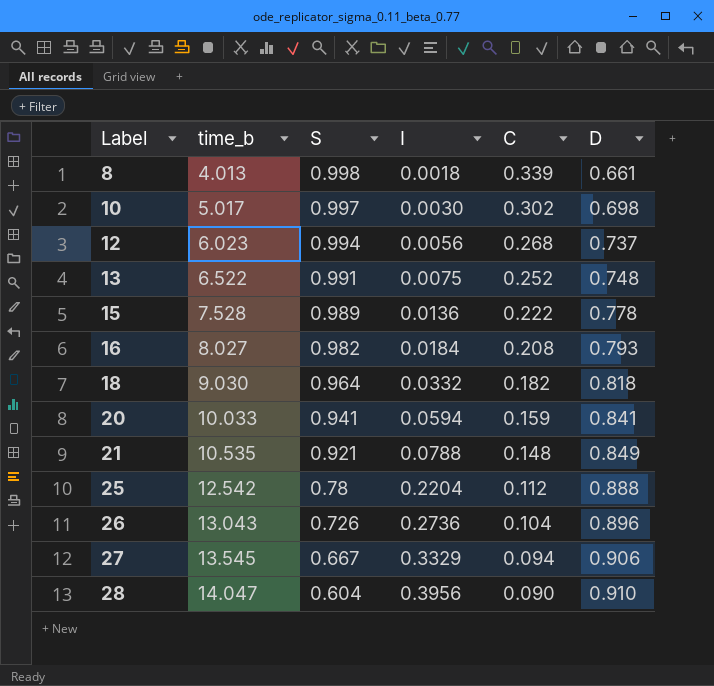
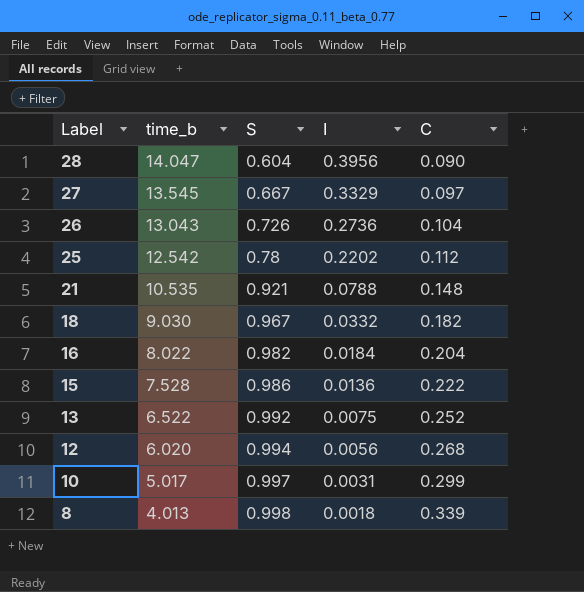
row order: Label ascending -> Label descending
column D | position: 6 -> none
row 20: 10.033 | 0.941 | 0.0594 | 0.159 | 0.841 -> none
27 | C: 0.094 -> 0.097
25 | I: 0.2204 -> 0.2202
18 | S: 0.964 -> 0.967
16 | time_b: 8.027 -> 8.022
16 | C: 0.208 -> 0.204
15 | S: 0.989 -> 0.986
13 | S: 0.991 -> 0.992
12 | time_b: 6.023 -> 6.020
10 | I: 0.0030 -> 0.0031
10 | C: 0.302 -> 0.299

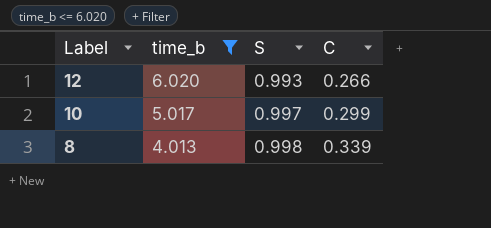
filter: none -> time_b <= 6.020
column I | position: 4 -> none
12 | S: 0.994 -> 0.993
12 | C: 0.268 -> 0.266

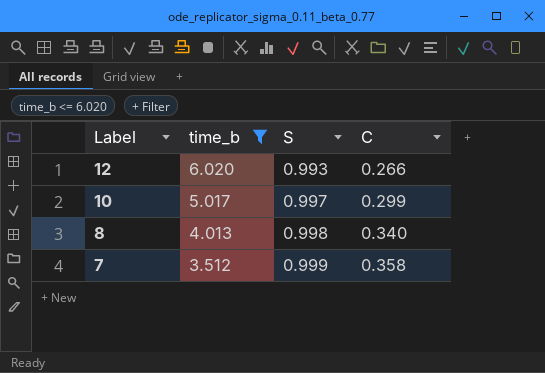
8 | C: 0.339 -> 0.340
row 7: none -> 3.512 | 0.999 | 0.358

